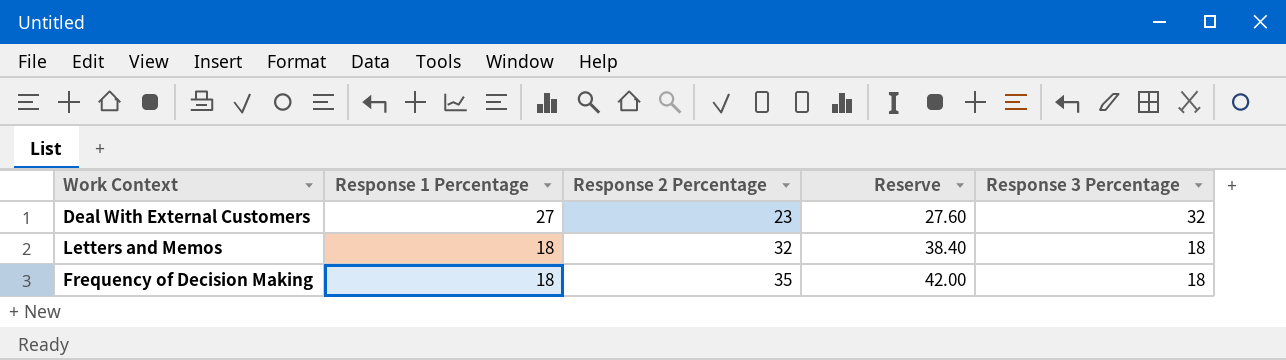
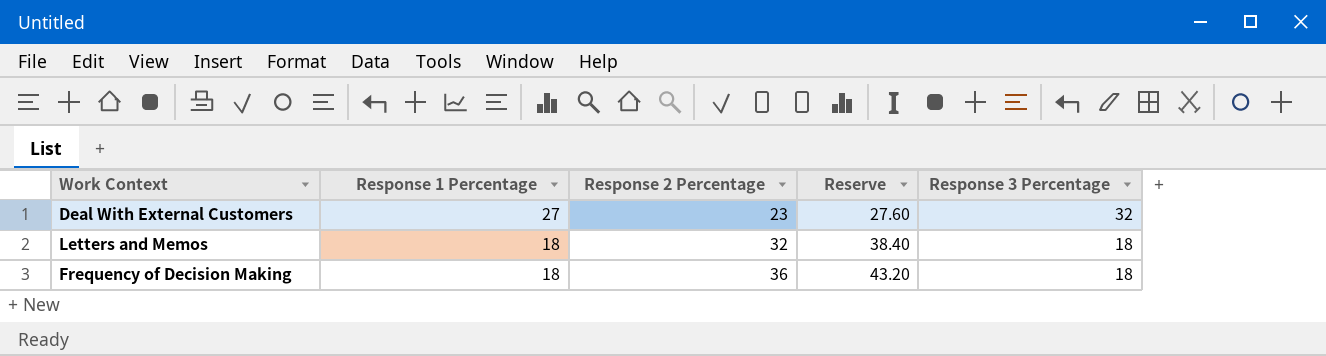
Frequency of Decision Making | Response 2 Percentage: 35 -> 36
Frequency of Decision Making | Reserve: 42.00 -> 43.20

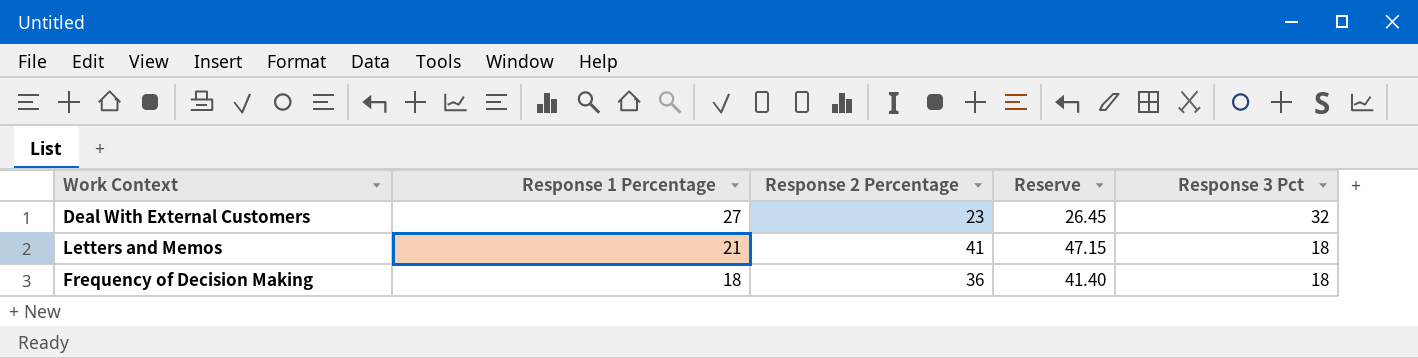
column Reserve | formula: [Response 2 Percentage] * 1.2 -> [Response 2 Percentage] * 1.15
column name: Response 3 Percentage -> Response 3 Pct
Letters and Memos | Response 1 Percentage: 18 -> 21
Letters and Memos | Response 2 Percentage: 32 -> 41

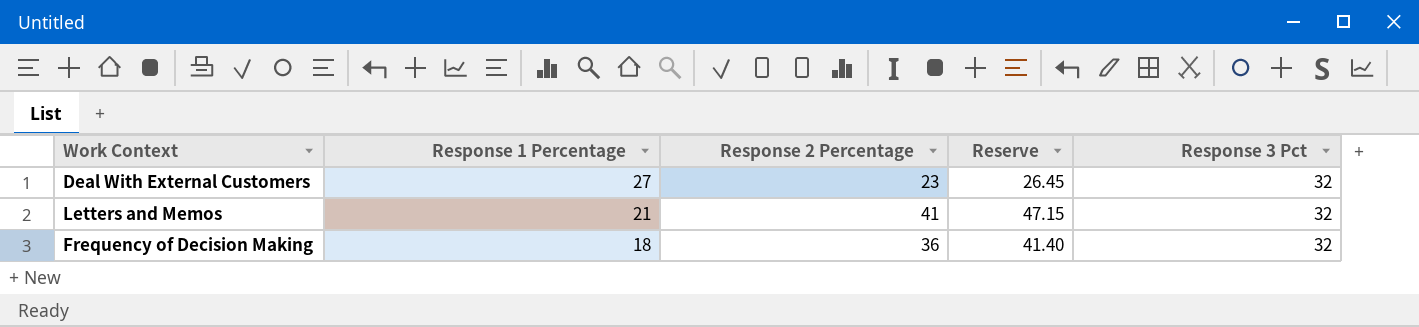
Letters and Memos | Response 3 Pct: 18 -> 32
Frequency of Decision Making | Response 3 Pct: 18 -> 32

